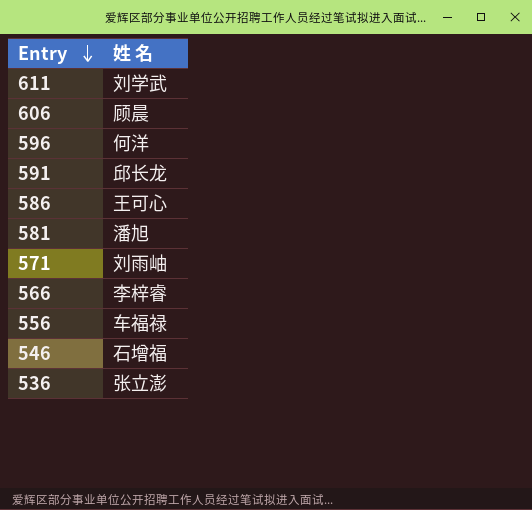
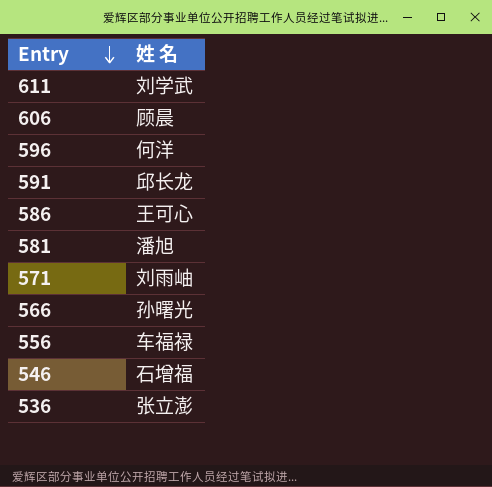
566 | 姓 名: 李梓睿 -> 孙曙光

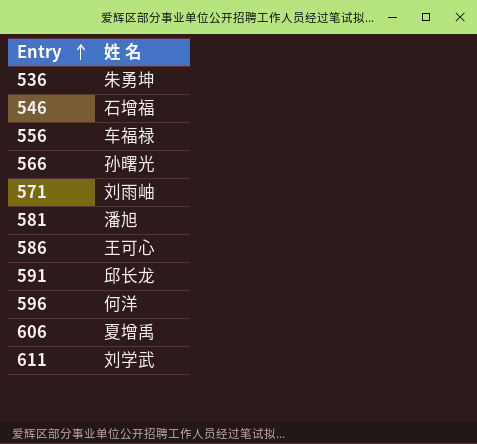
row order: Entry descending -> Entry ascending
536 | 姓 名: 张立澎 -> 朱勇坤
606 | 姓 名: 顾晨 -> 夏增禹

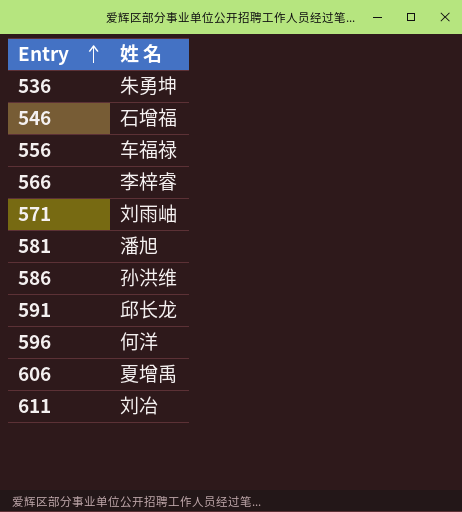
566 | 姓 名: 孙曙光 -> 李梓睿
586 | 姓 名: 王可心 -> 孙洪维
611 | 姓 名: 刘学武 -> 刘冶

